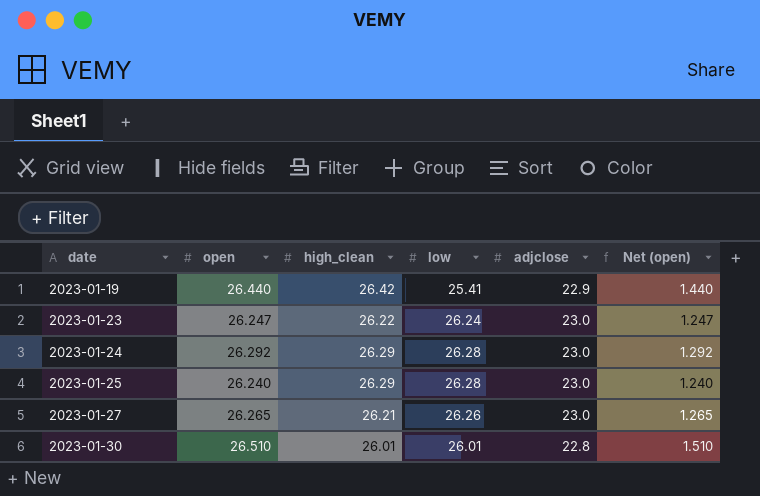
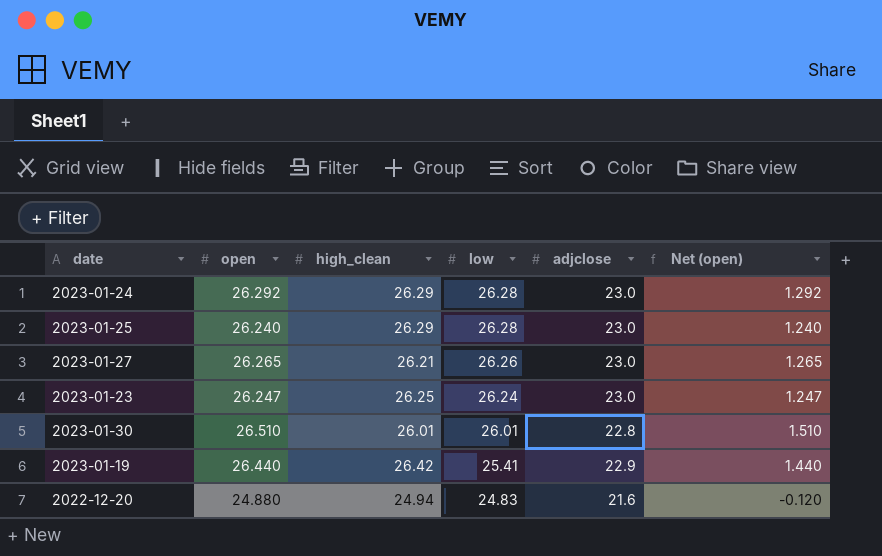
row order: date ascending -> low descending
2023-01-23 | high_clean: 26.22 -> 26.25
row 2022-12-20: none -> 24.880 | 24.94 | 24.83 | 21.6 | -0.120

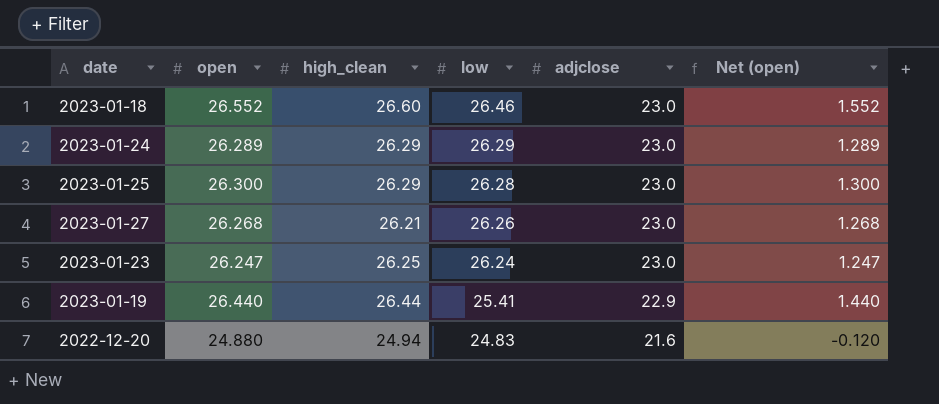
row 2023-01-30: 26.510 | 26.01 | 26.01 | 22.8 | 1.510 -> none
row 2023-01-18: none -> 26.552 | 26.60 | 26.46 | 23.0 | 1.552
2023-01-24 | open: 26.292 -> 26.289
2023-01-24 | low: 26.28 -> 26.29
2023-01-24 | Net (open): 1.292 -> 1.289
2023-01-25 | open: 26.240 -> 26.300
2023-01-25 | Net (open): 1.240 -> 1.300
2023-01-27 | open: 26.265 -> 26.268
2023-01-27 | Net (open): 1.265 -> 1.268
2023-01-19 | high_clean: 26.42 -> 26.44

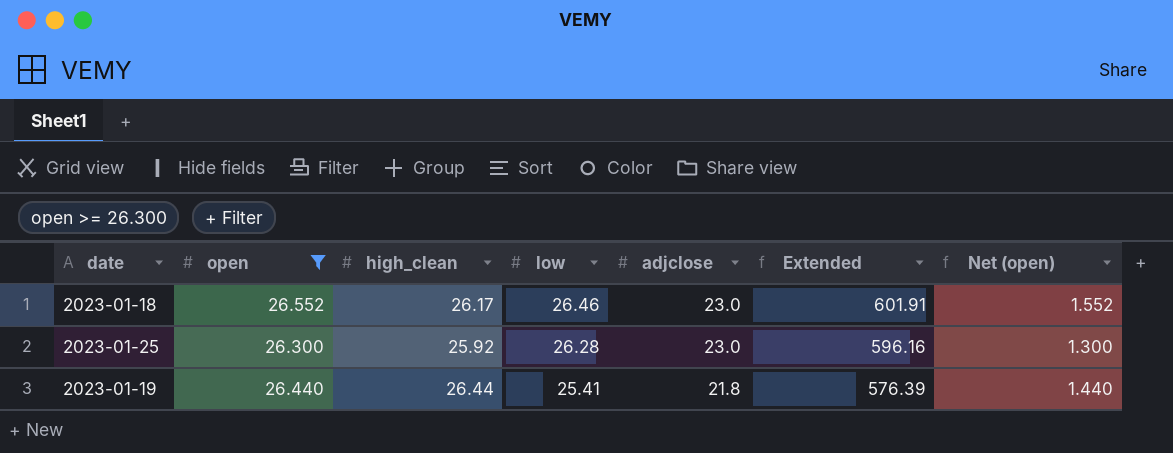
filter: none -> open >= 26.300
column Extended | formula: none -> [high_clean] * [adjclose]
2023-01-18 | high_clean: 26.60 -> 26.17
2023-01-25 | high_clean: 26.29 -> 25.92
2023-01-19 | adjclose: 22.9 -> 21.8

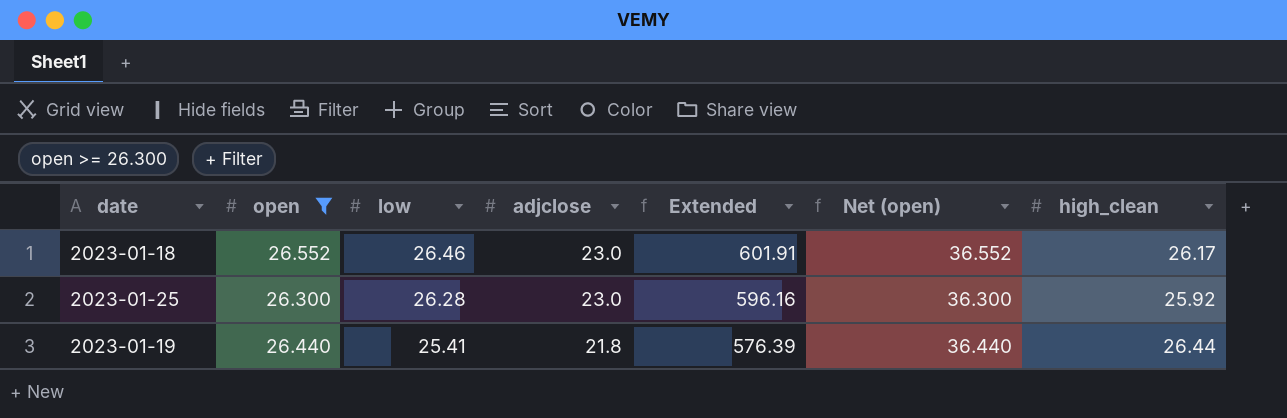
column Net (open) | formula: [open] - 25 -> [open] + 10
column high_clean | position: 3 -> 7

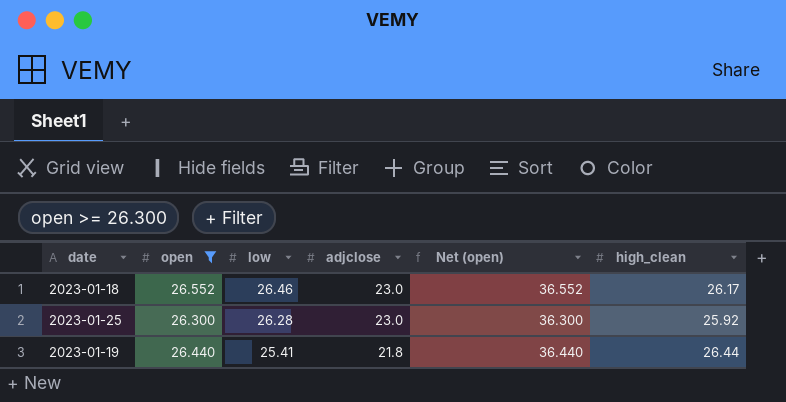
column Extended | formula: [adjclose] * [high_clean] -> none

